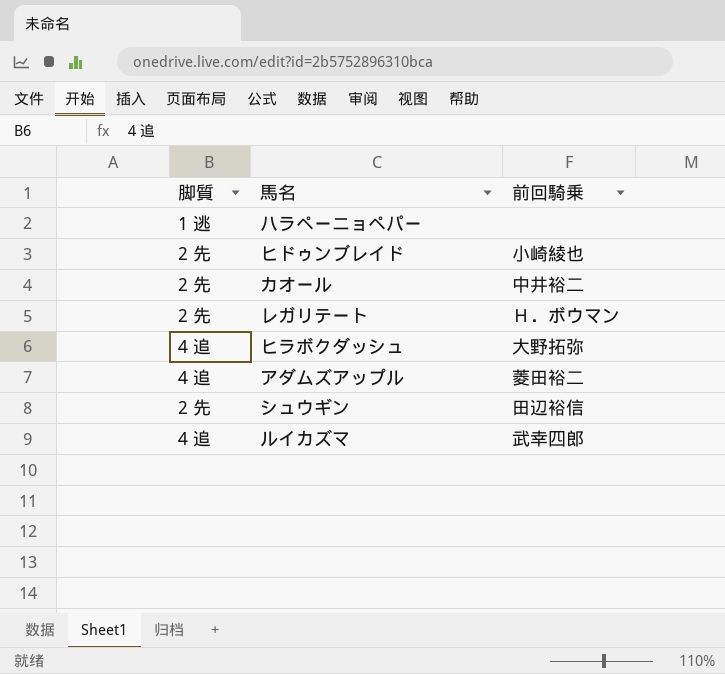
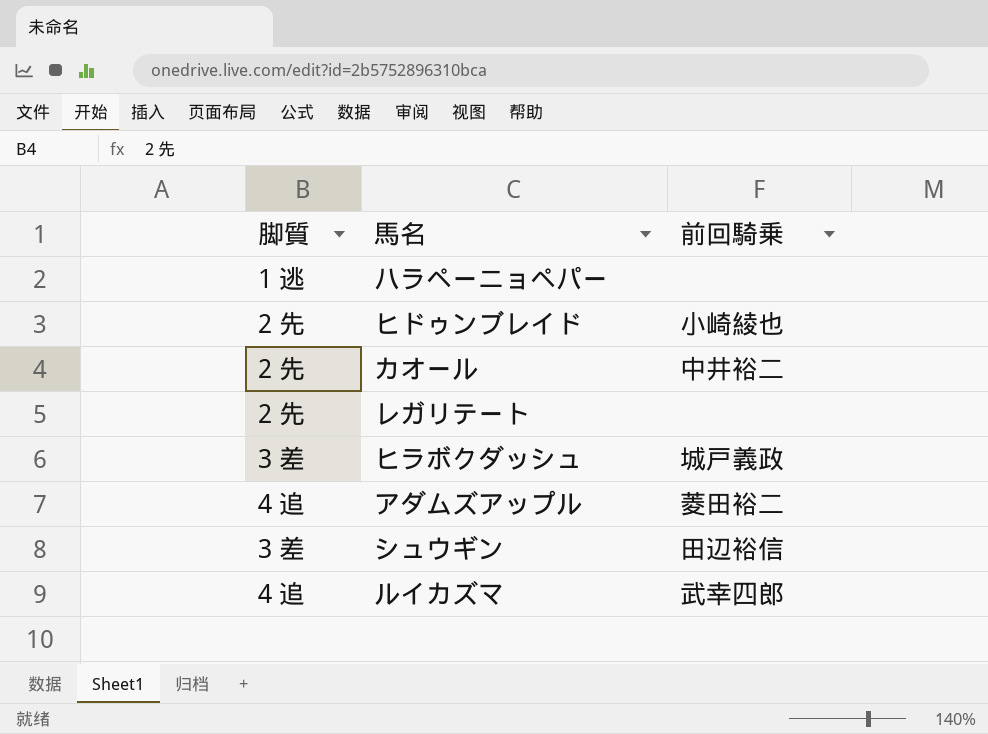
レガリテート | 前回騎乗: Ｈ．ボウマン -> none
ヒラボクダッシュ | 脚質: 4 追 -> 3 差
ヒラボクダッシュ | 前回騎乗: 大野拓弥 -> 城戸義政
シュウギン | 脚質: 2 先 -> 3 差

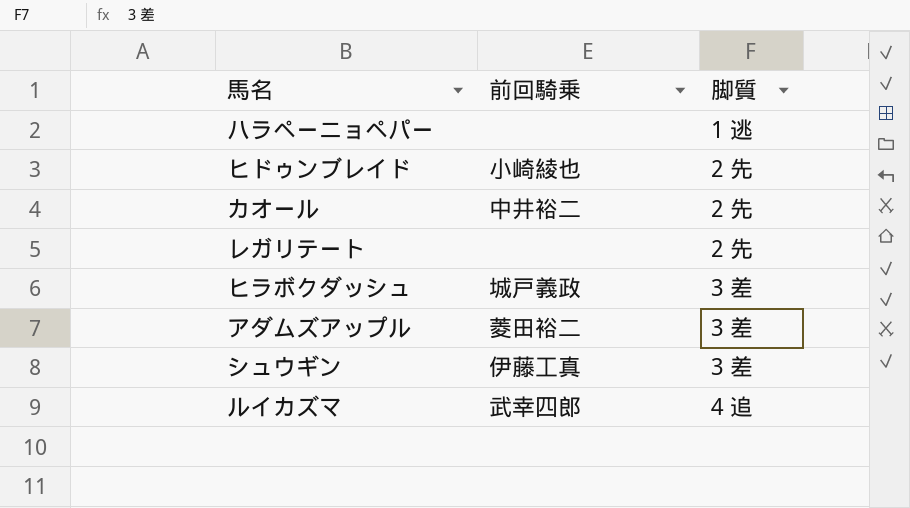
column 脚質 | position: 1 -> 3
アダムズアップル | 脚質: 4 追 -> 3 差
シュウギン | 前回騎乗: 田辺裕信 -> 伊藤工真

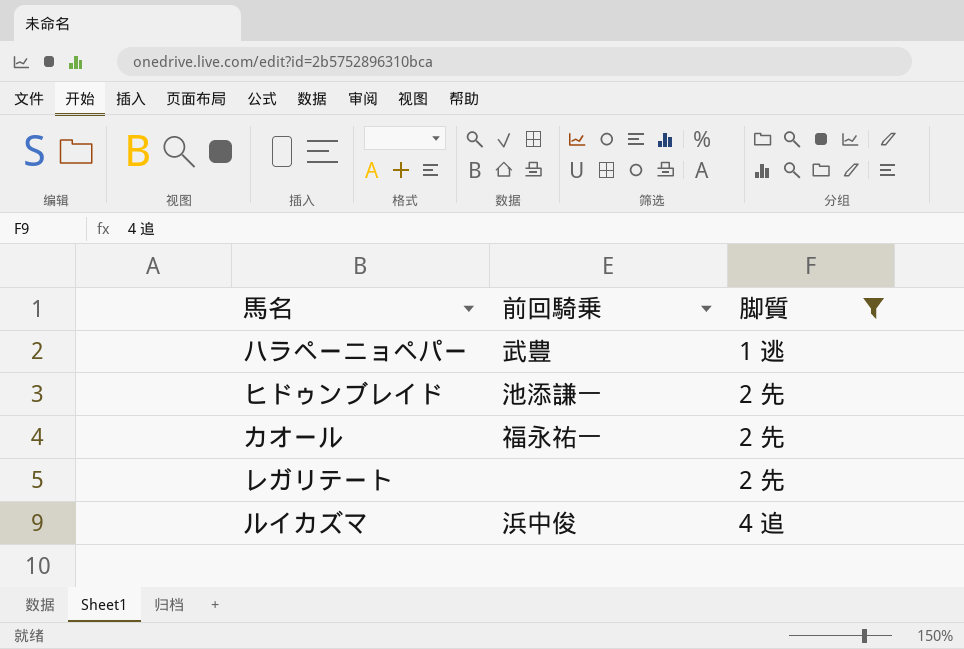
filter: none -> 脚質 != 3 差
ハラペーニョペパー | 前回騎乗: none -> 武豊
ヒドゥンブレイド | 前回騎乗: 小崎綾也 -> 池添謙一
カオール | 前回騎乗: 中井裕二 -> 福永祐一
ルイカズマ | 前回騎乗: 武幸四郎 -> 浜中俊

